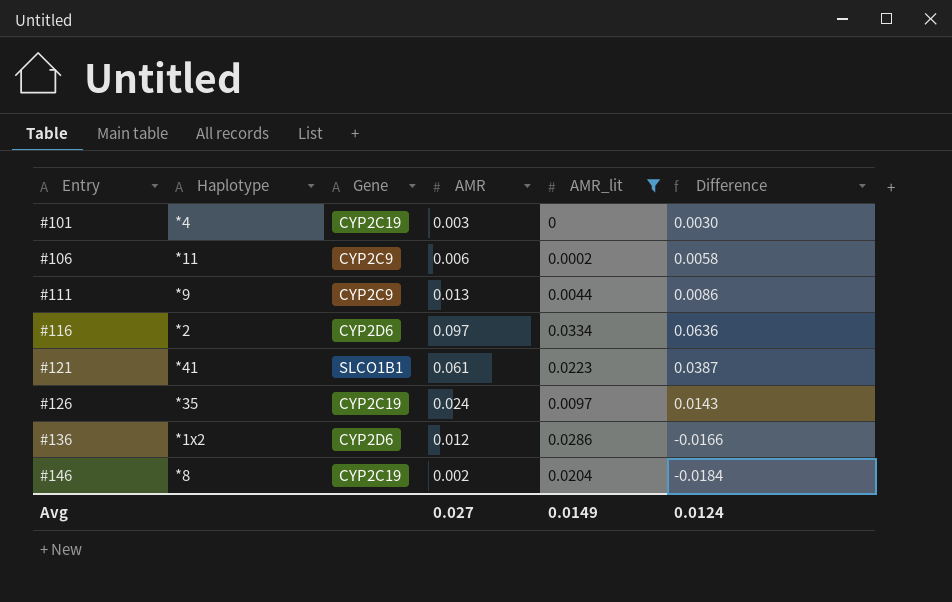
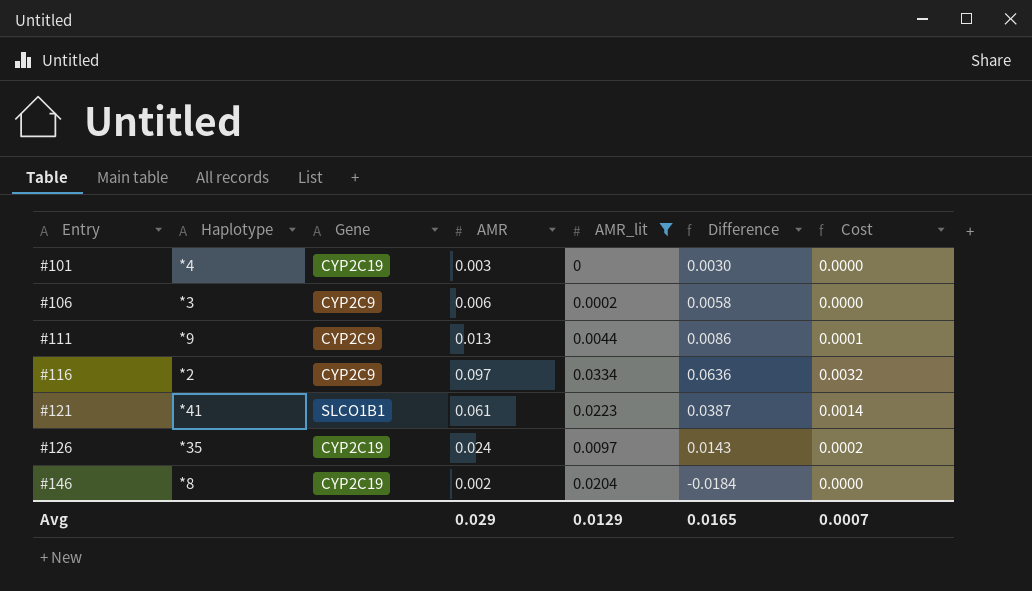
column Cost | formula: none -> [AMR] * [AMR_lit]
row #136: *1x2 | CYP2D6 | 0.012 | 0.0286 | -0.0166 -> none
#106 | Haplotype: *11 -> *3
#116 | Gene: CYP2D6 -> CYP2C9
Avg | AMR: 0.027 -> 0.029
Avg | AMR_lit: 0.0149 -> 0.0129
Avg | Difference: 0.0124 -> 0.0165

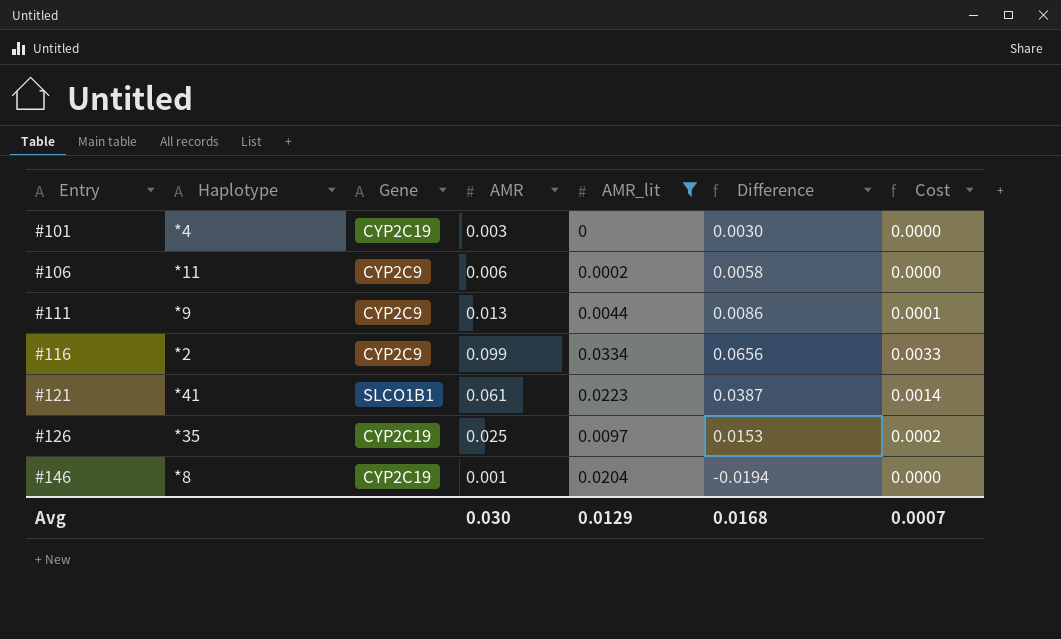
#106 | Haplotype: *3 -> *11
#116 | AMR: 0.097 -> 0.099
#116 | Difference: 0.0636 -> 0.0656
#116 | Cost: 0.0032 -> 0.0033
#126 | AMR: 0.024 -> 0.025
#126 | Difference: 0.0143 -> 0.0153
#146 | AMR: 0.002 -> 0.001
#146 | Difference: -0.0184 -> -0.0194
Avg | AMR: 0.029 -> 0.030
Avg | Difference: 0.0165 -> 0.0168

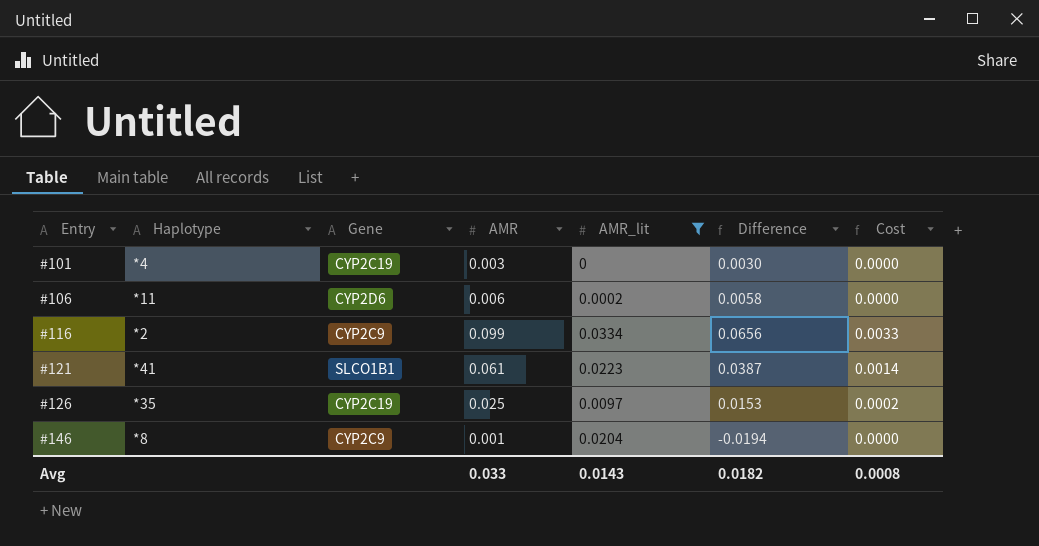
row #111: *9 | CYP2C9 | 0.013 | 0.0044 | 0.0086 | 0.0001 -> none
#106 | Gene: CYP2C9 -> CYP2D6
#146 | Gene: CYP2C19 -> CYP2C9
Avg | AMR: 0.030 -> 0.033
Avg | AMR_lit: 0.0129 -> 0.0143
Avg | Difference: 0.0168 -> 0.0182
Avg | Cost: 0.0007 -> 0.0008

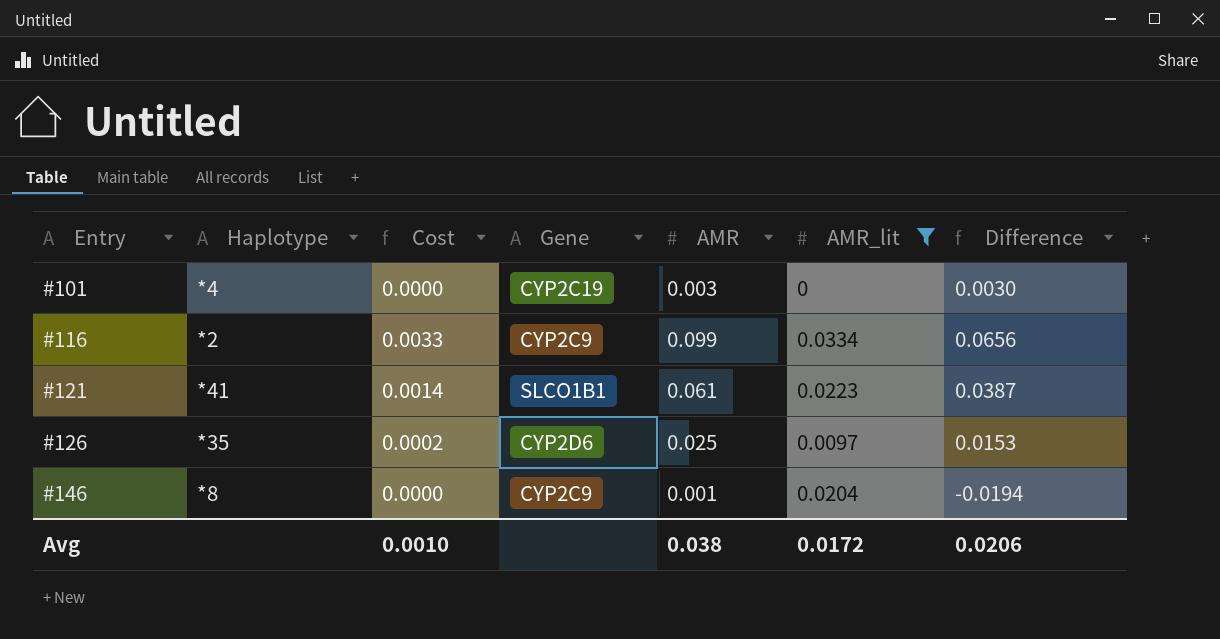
column Cost | position: 7 -> 3
row #106: *11 | CYP2D6 | 0.006 | 0.0002 | 0.0058 | 0.0000 -> none
#126 | Gene: CYP2C19 -> CYP2D6
Avg | Cost: 0.0008 -> 0.0010
Avg | AMR: 0.033 -> 0.038
Avg | AMR_lit: 0.0143 -> 0.0172
Avg | Difference: 0.0182 -> 0.0206

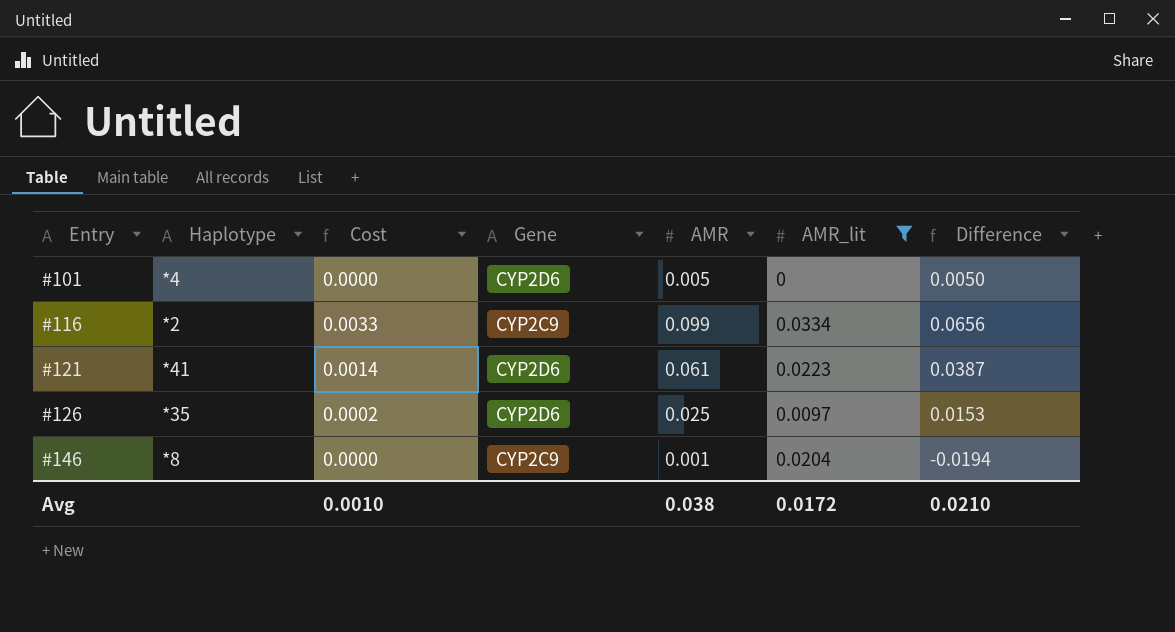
#101 | Gene: CYP2C19 -> CYP2D6
#101 | AMR: 0.003 -> 0.005
#101 | Difference: 0.0030 -> 0.0050
#121 | Gene: SLCO1B1 -> CYP2D6
Avg | Difference: 0.0206 -> 0.0210

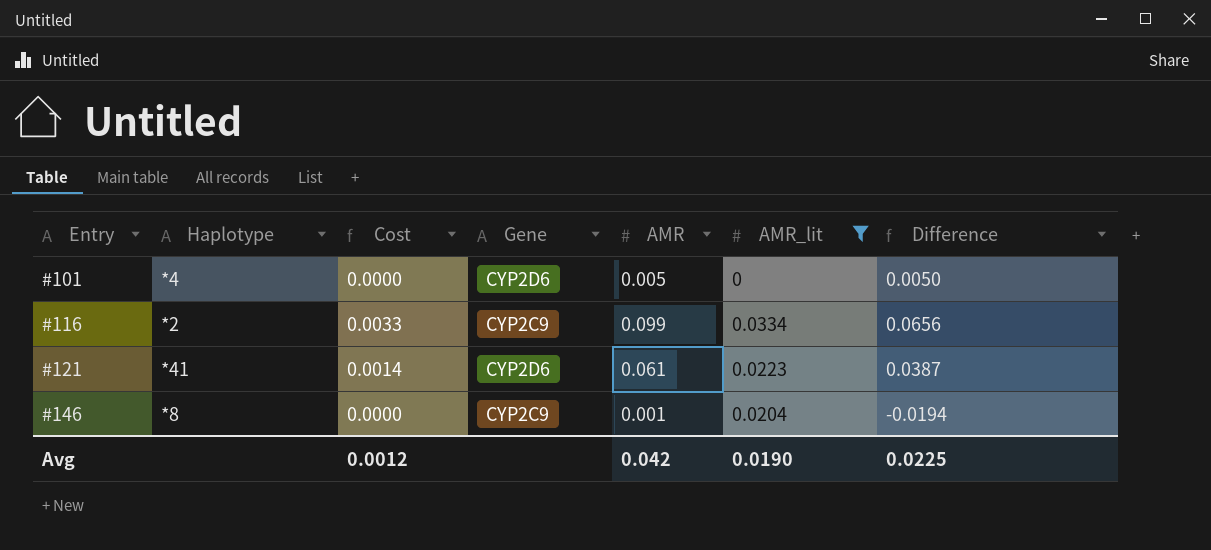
row #126: *35 | 0.0002 | CYP2D6 | 0.025 | 0.0097 | 0.0153 -> none
Avg | Cost: 0.0010 -> 0.0012
Avg | AMR: 0.038 -> 0.042
Avg | AMR_lit: 0.0172 -> 0.0190
Avg | Difference: 0.0210 -> 0.0225

